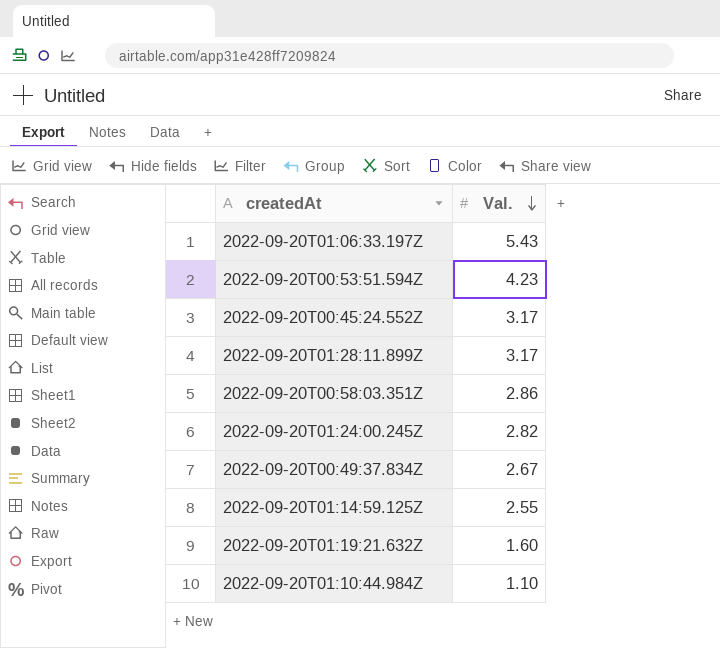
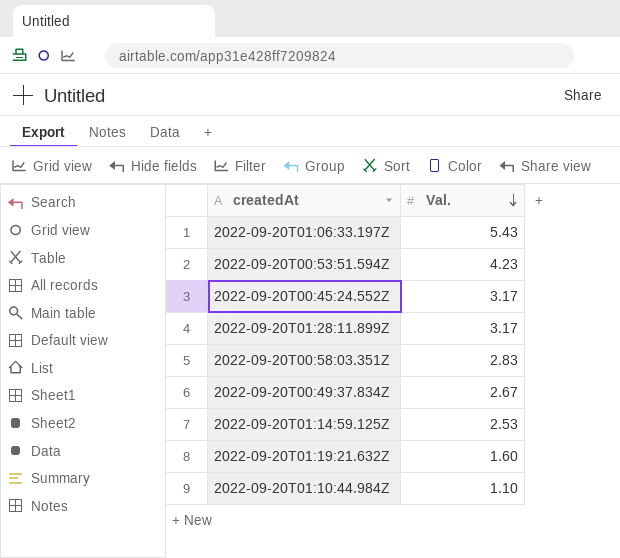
row 2022-09-20T01:24:00.245Z: 2.82 -> none
2022-09-20T00:58:03.351Z | Val.: 2.86 -> 2.83
2022-09-20T01:14:59.125Z | Val.: 2.55 -> 2.53

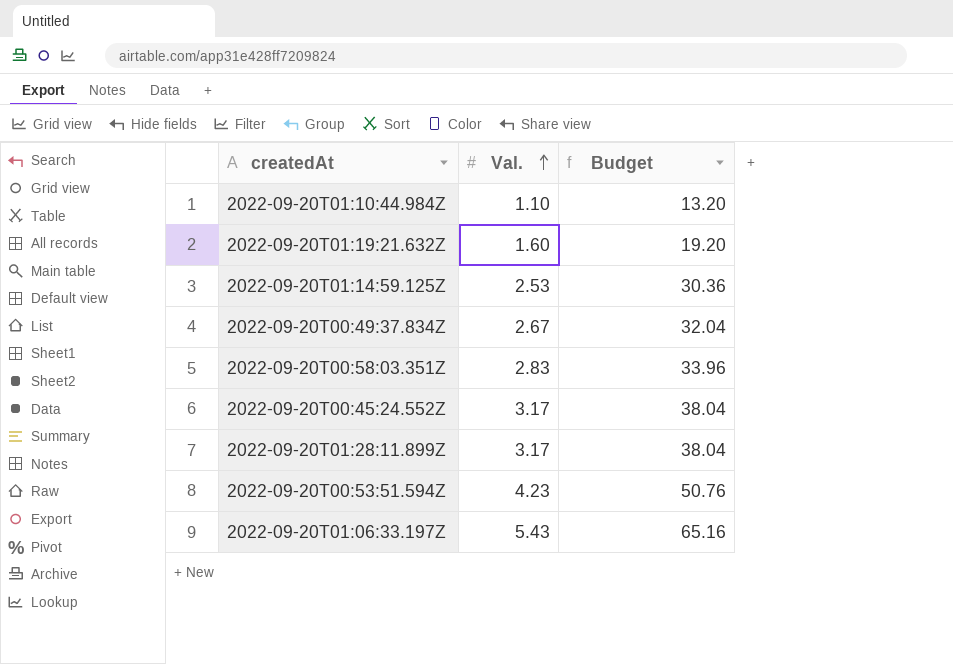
row order: Val. descending -> Val. ascending
column Budget | formula: none -> [Val.] * 12

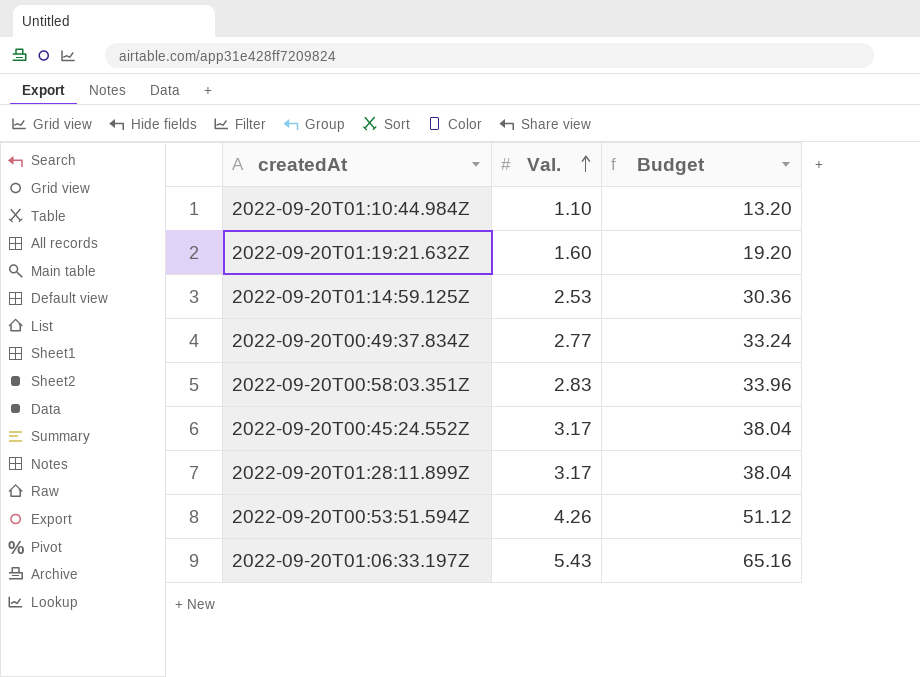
2022-09-20T00:49:37.834Z | Val.: 2.67 -> 2.77
2022-09-20T00:49:37.834Z | Budget: 32.04 -> 33.24
2022-09-20T00:53:51.594Z | Val.: 4.23 -> 4.26
2022-09-20T00:53:51.594Z | Budget: 50.76 -> 51.12

